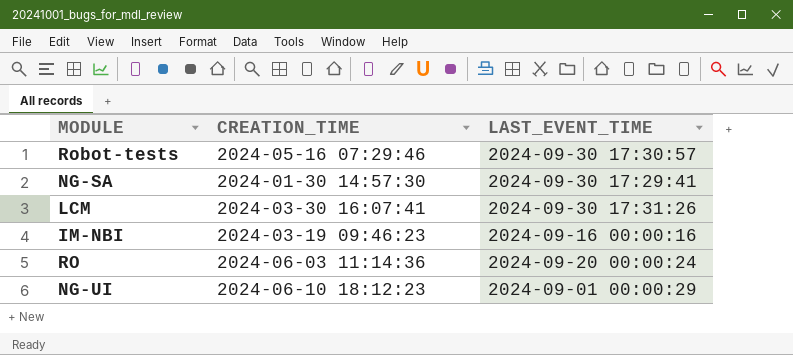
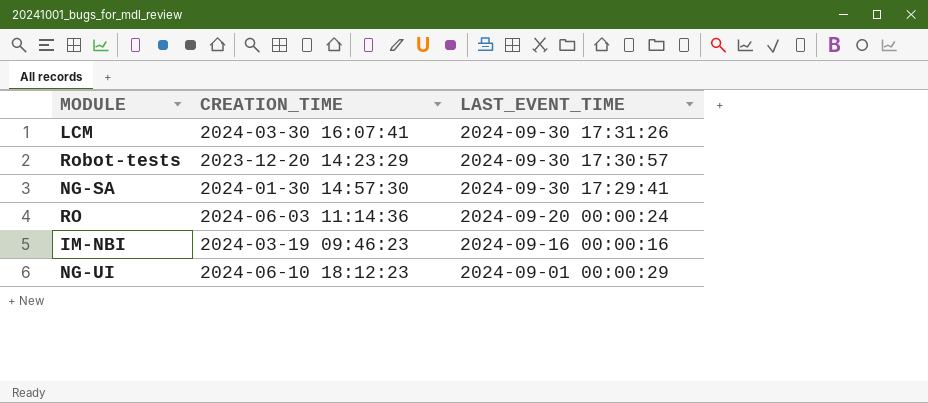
row order: none -> LAST_EVENT_TIME descending
Robot-tests | CREATION_TIME: 2024-05-16 07:29:46 -> 2023-12-20 14:23:29

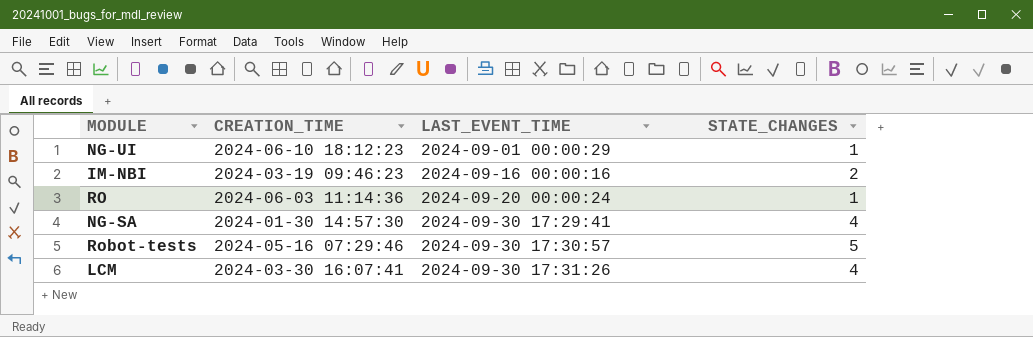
row order: LAST_EVENT_TIME descending -> LAST_EVENT_TIME ascending
column STATE_CHANGES | position: none -> 4
Robot-tests | CREATION_TIME: 2023-12-20 14:23:29 -> 2024-05-16 07:29:46

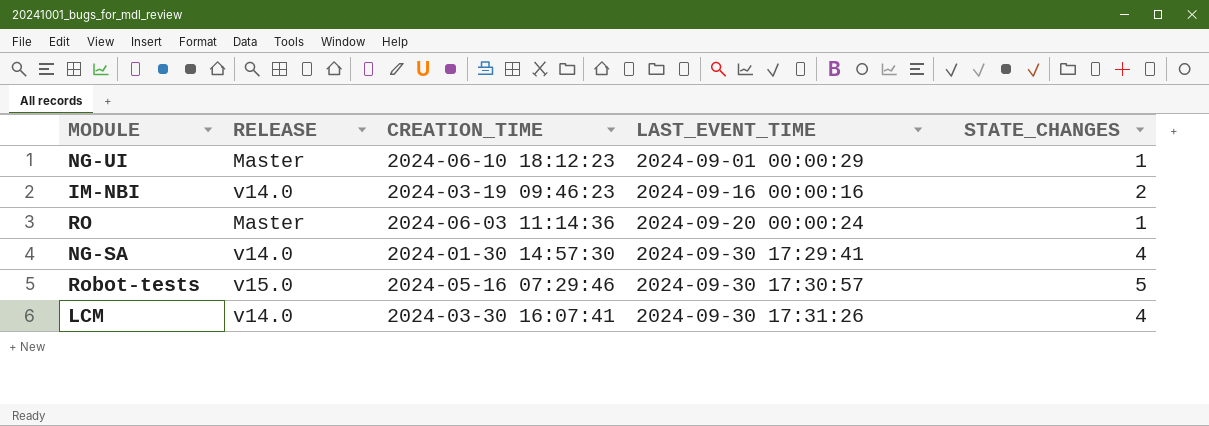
column RELEASE | position: none -> 2

